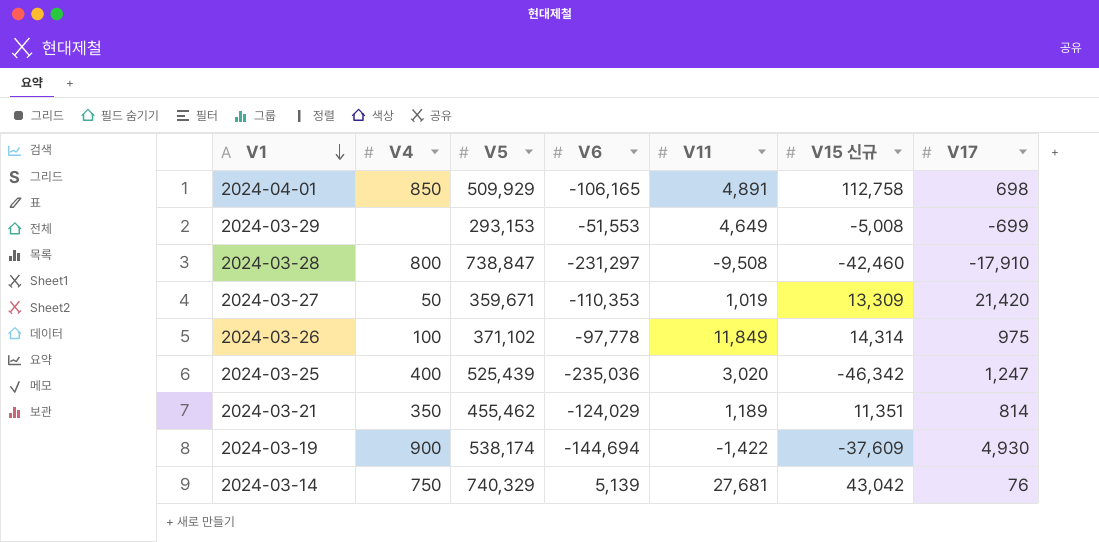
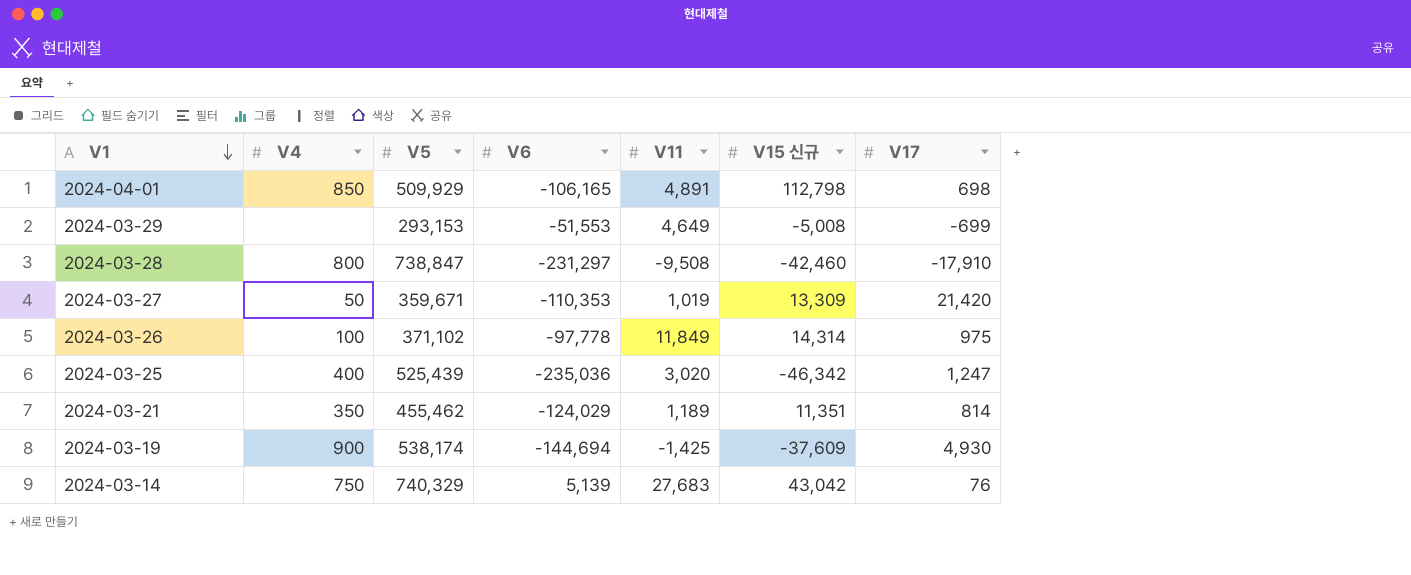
2024-04-01 | V15 신규: 112,758 -> 112,798
2024-03-19 | V11: -1,422 -> -1,425
2024-03-14 | V11: 27,681 -> 27,683

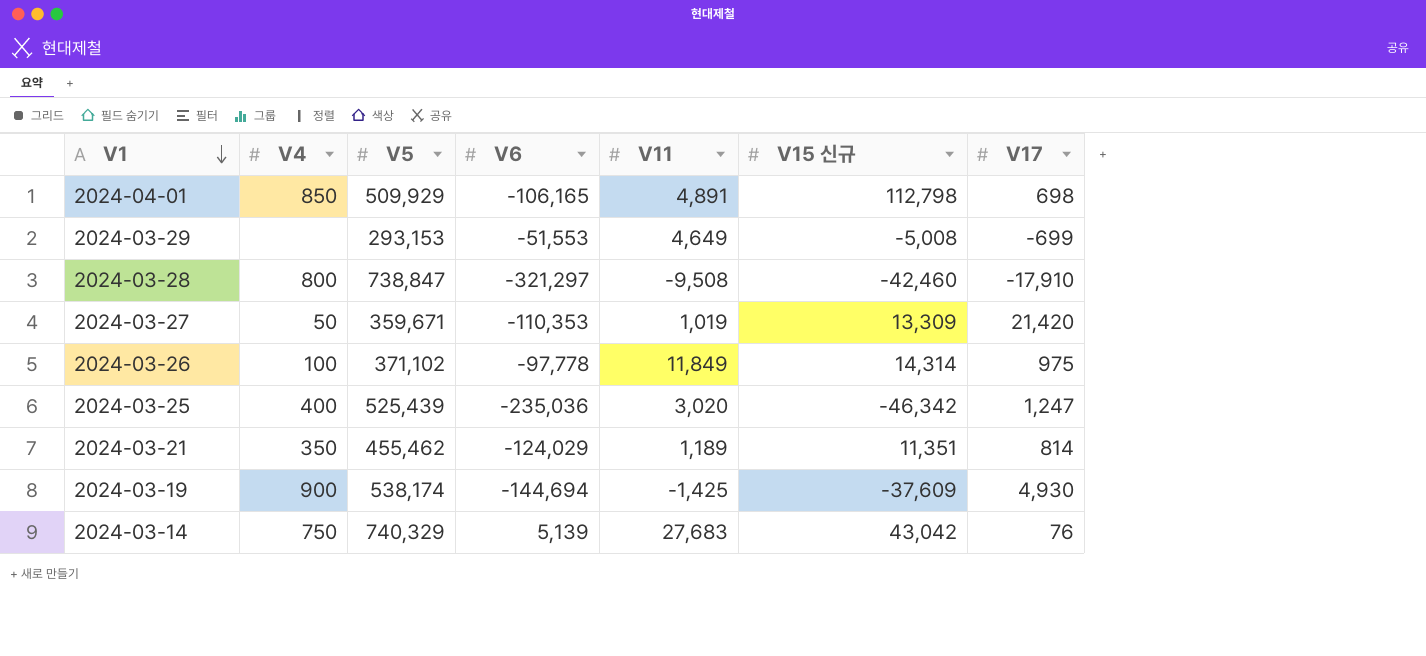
2024-03-28 | V6: -231,297 -> -321,297

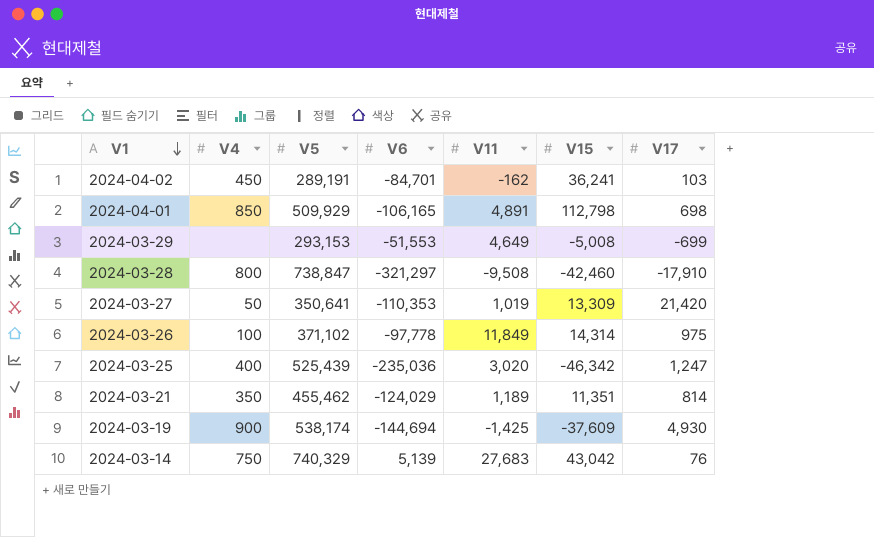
column name: V15 신규 -> V15
row 2024-04-02: none -> 450 | 289,191 | -84,701 | -162 | 36,241 | 103
2024-03-27 | V5: 359,671 -> 350,641

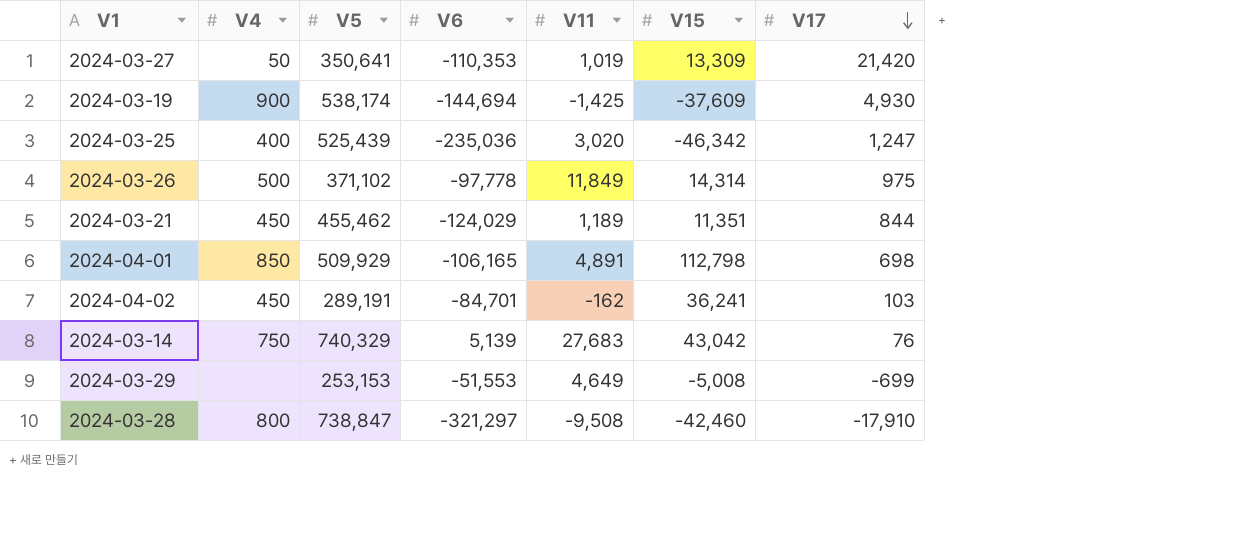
row order: V1 descending -> V17 descending
2024-03-26 | V4: 100 -> 500
2024-03-21 | V4: 350 -> 450
2024-03-21 | V17: 814 -> 844
2024-03-29 | V5: 293,153 -> 253,153

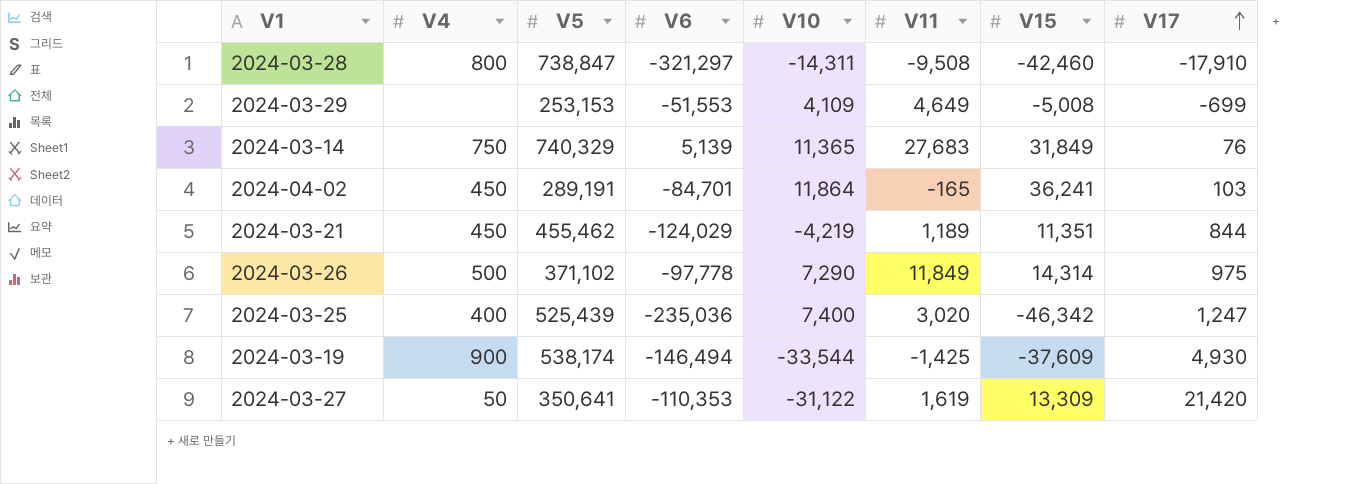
row order: V17 descending -> V17 ascending
column V10 | position: none -> 5
row 2024-04-01: 850 | 509,929 | -106,165 | 4,891 | 112,798 | 698 -> none
2024-03-14 | V15: 43,042 -> 31,849
2024-04-02 | V11: -162 -> -165
2024-03-19 | V6: -144,694 -> -146,494
2024-03-27 | V11: 1,019 -> 1,619

